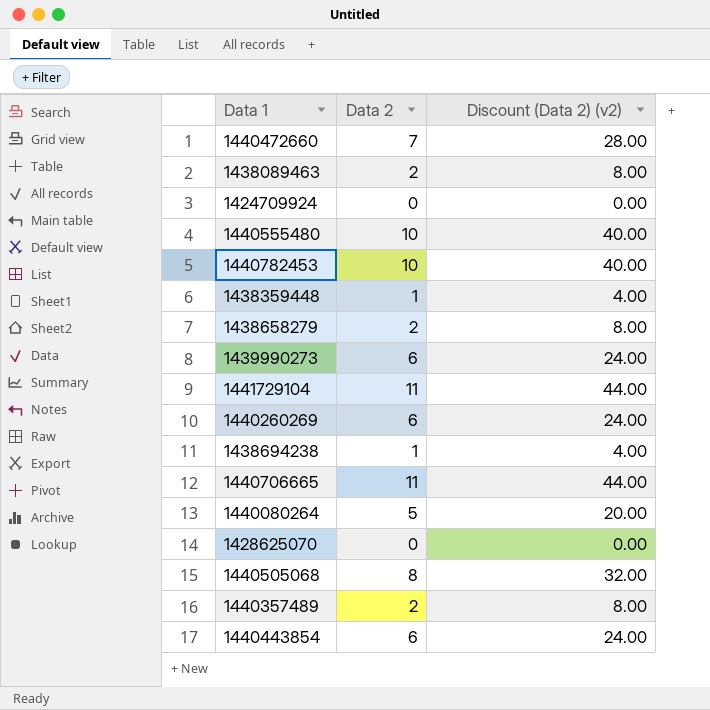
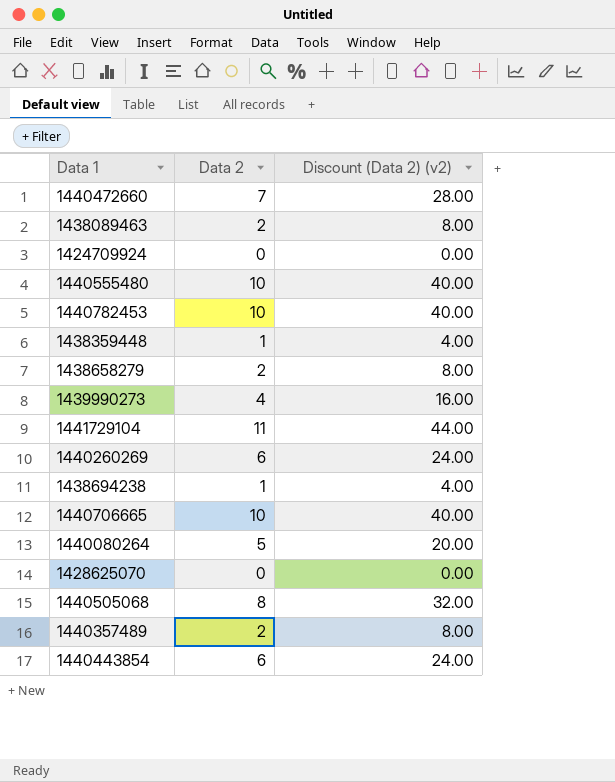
1439990273 | Data 2: 6 -> 4
1439990273 | Discount (Data 2) (v2): 24.00 -> 16.00
1440706665 | Data 2: 11 -> 10
1440706665 | Discount (Data 2) (v2): 44.00 -> 40.00

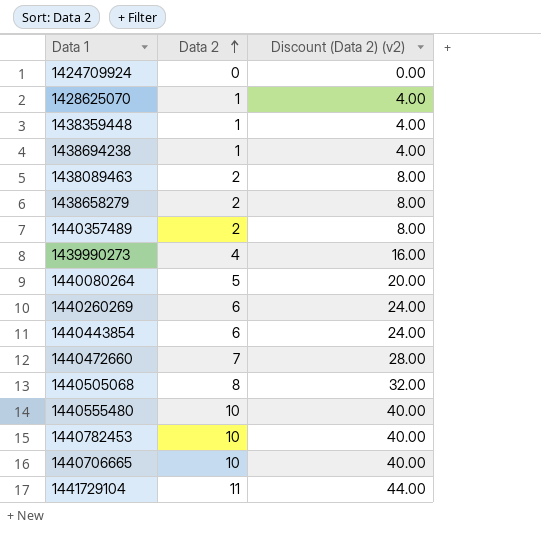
row order: none -> Data 2 ascending
1428625070 | Data 2: 0 -> 1
1428625070 | Discount (Data 2) (v2): 0.00 -> 4.00

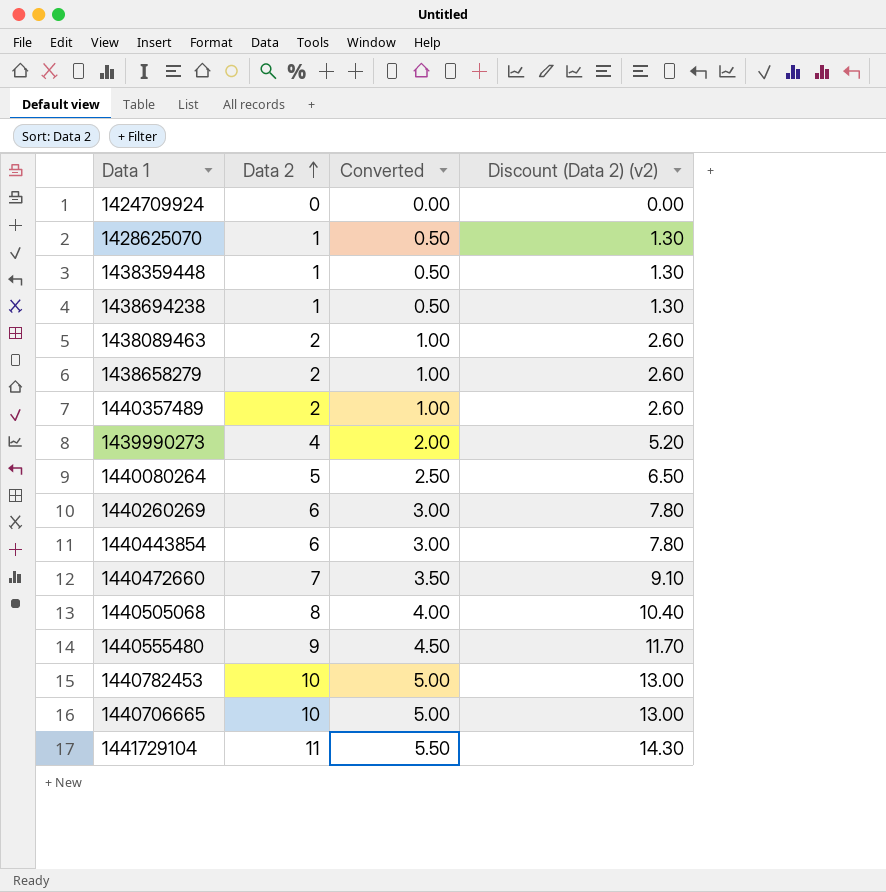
column Converted | formula: none -> [Data 2] * 0.5
column Discount (Data 2) (v2) | formula: [Data 2] * 4 -> [Data 2] * 1.3
1440555480 | Data 2: 10 -> 9

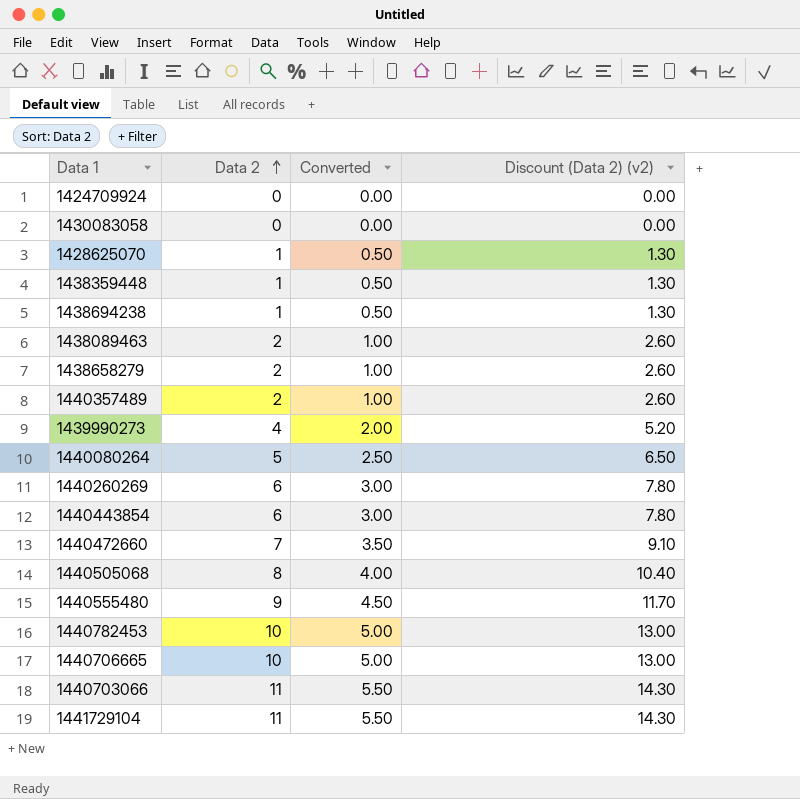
row 1430083058: none -> 0 | 0.00 | 0.00
row 1440703066: none -> 11 | 5.50 | 14.30

